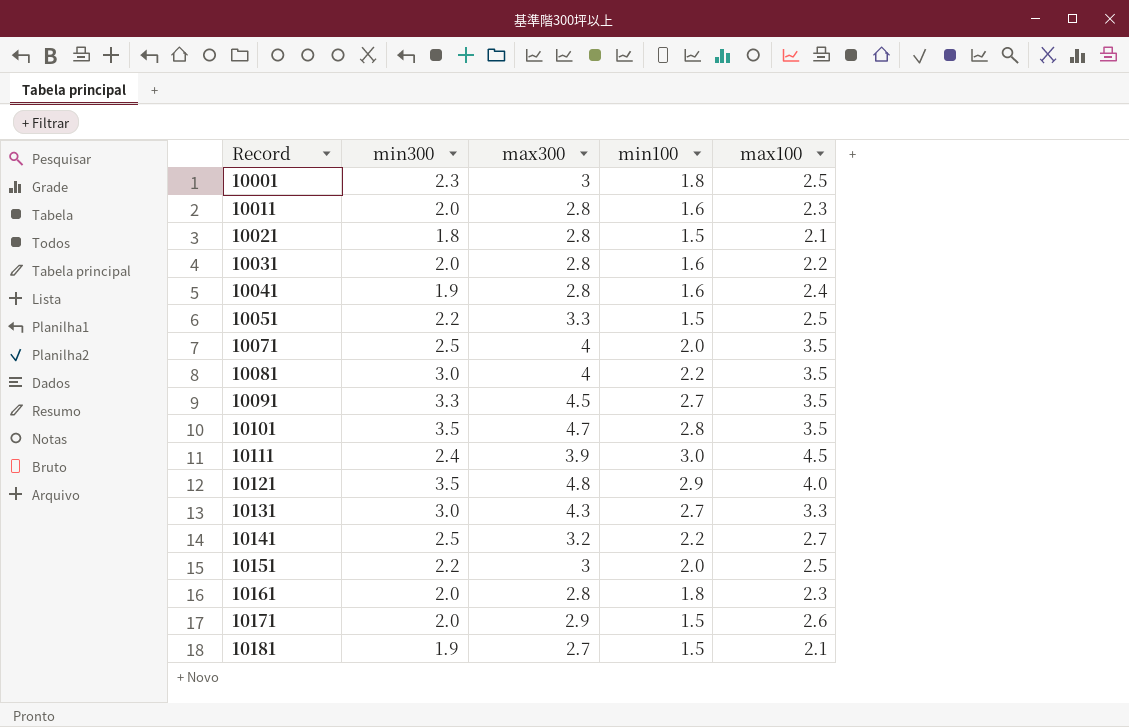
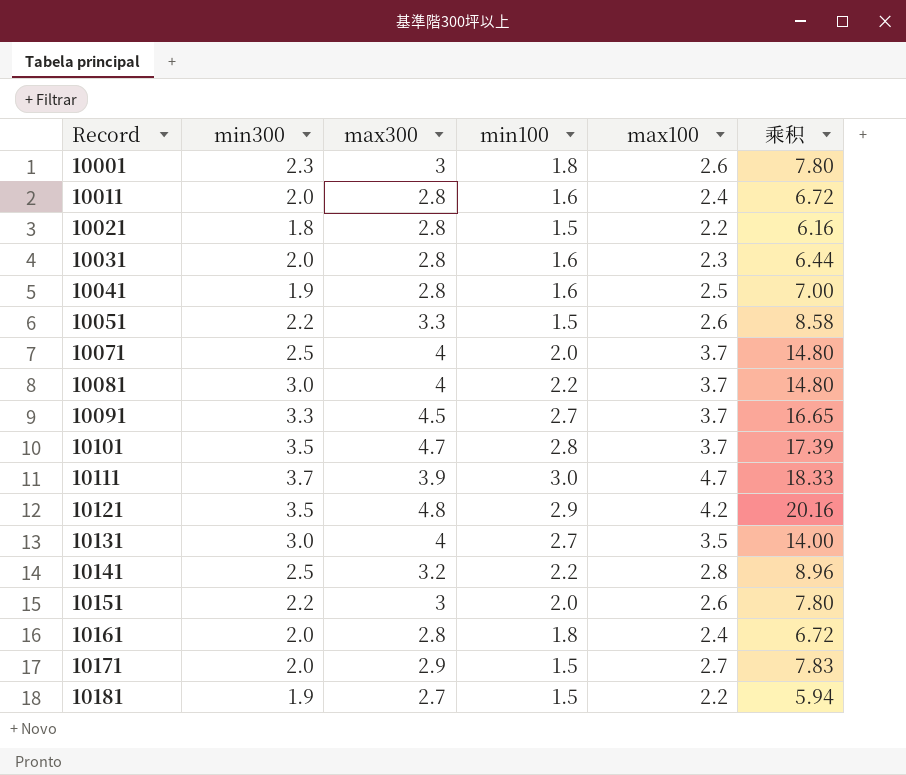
column 乘积 | formula: none -> [max300] * [max100]
10001 | max100: 2.5 -> 2.6
10011 | max100: 2.3 -> 2.4
10021 | max100: 2.1 -> 2.2
10031 | max100: 2.2 -> 2.3
10041 | max100: 2.4 -> 2.5
10051 | max100: 2.5 -> 2.6
10071 | max100: 3.5 -> 3.7
10081 | max100: 3.5 -> 3.7
10091 | max100: 3.5 -> 3.7
10101 | max100: 3.5 -> 3.7
10111 | min300: 2.4 -> 3.7
10111 | max100: 4.5 -> 4.7
10121 | max100: 4.0 -> 4.2
10131 | max300: 4.3 -> 4
10131 | max100: 3.3 -> 3.5
10141 | max100: 2.7 -> 2.8
10151 | max100: 2.5 -> 2.6
10161 | max100: 2.3 -> 2.4
10171 | max100: 2.6 -> 2.7
10181 | max100: 2.1 -> 2.2

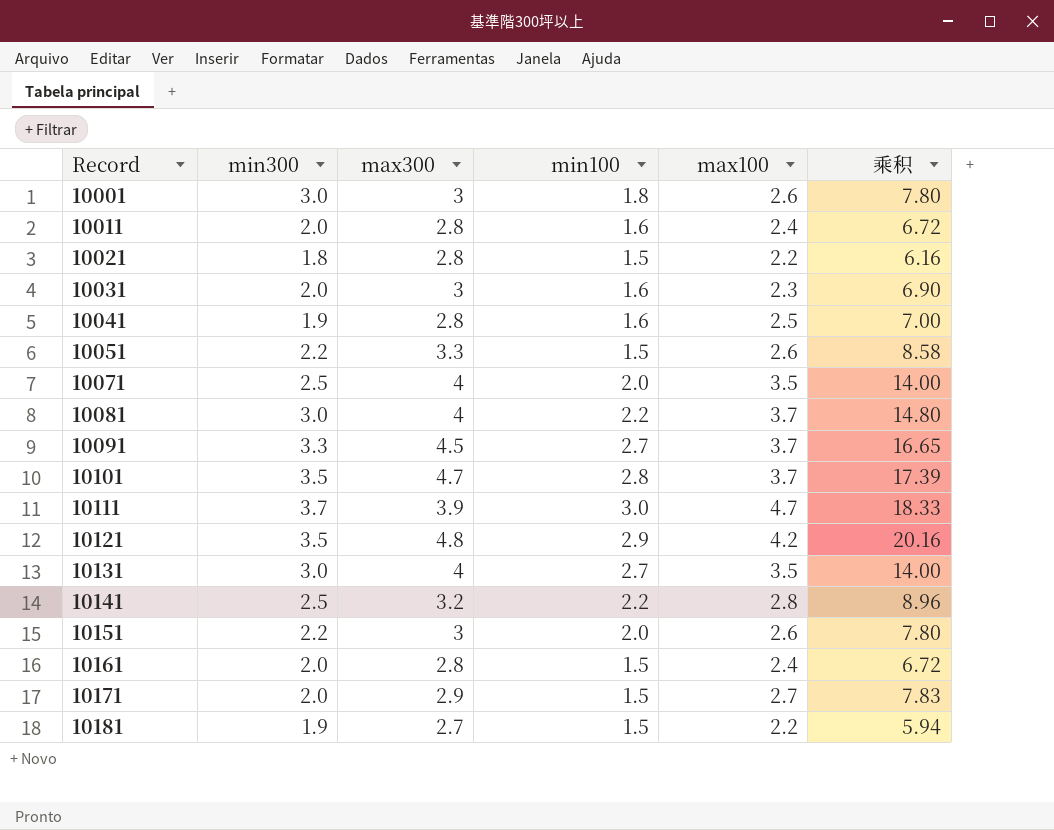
10001 | min300: 2.3 -> 3.0
10031 | max300: 2.8 -> 3
10031 | 乘积: 6.44 -> 6.90
10071 | max100: 3.7 -> 3.5
10071 | 乘积: 14.80 -> 14.00
10161 | min100: 1.8 -> 1.5

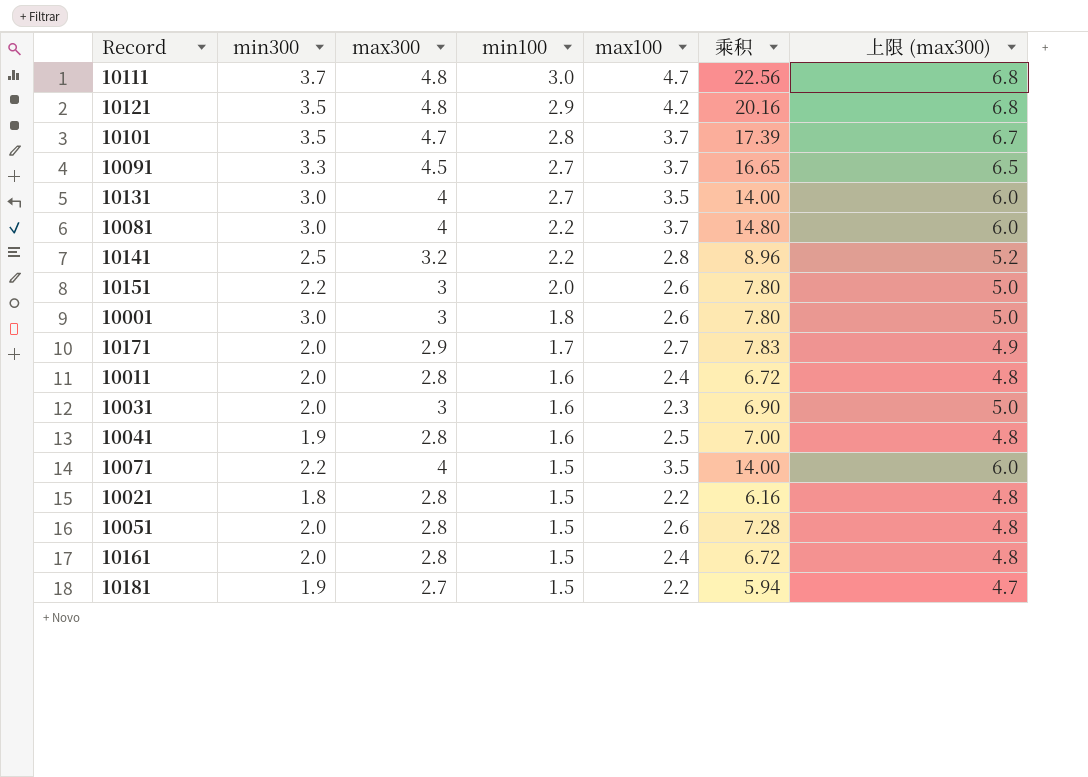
row order: Record ascending -> min100 descending
column 上限 (max300) | formula: none -> [max300] + 2
10111 | max300: 3.9 -> 4.8
10111 | 乘积: 18.33 -> 22.56
10171 | min100: 1.5 -> 1.7
10071 | min300: 2.5 -> 2.2
10071 | min100: 2.0 -> 1.5
10051 | min300: 2.2 -> 2.0
10051 | max300: 3.3 -> 2.8
10051 | 乘积: 8.58 -> 7.28

